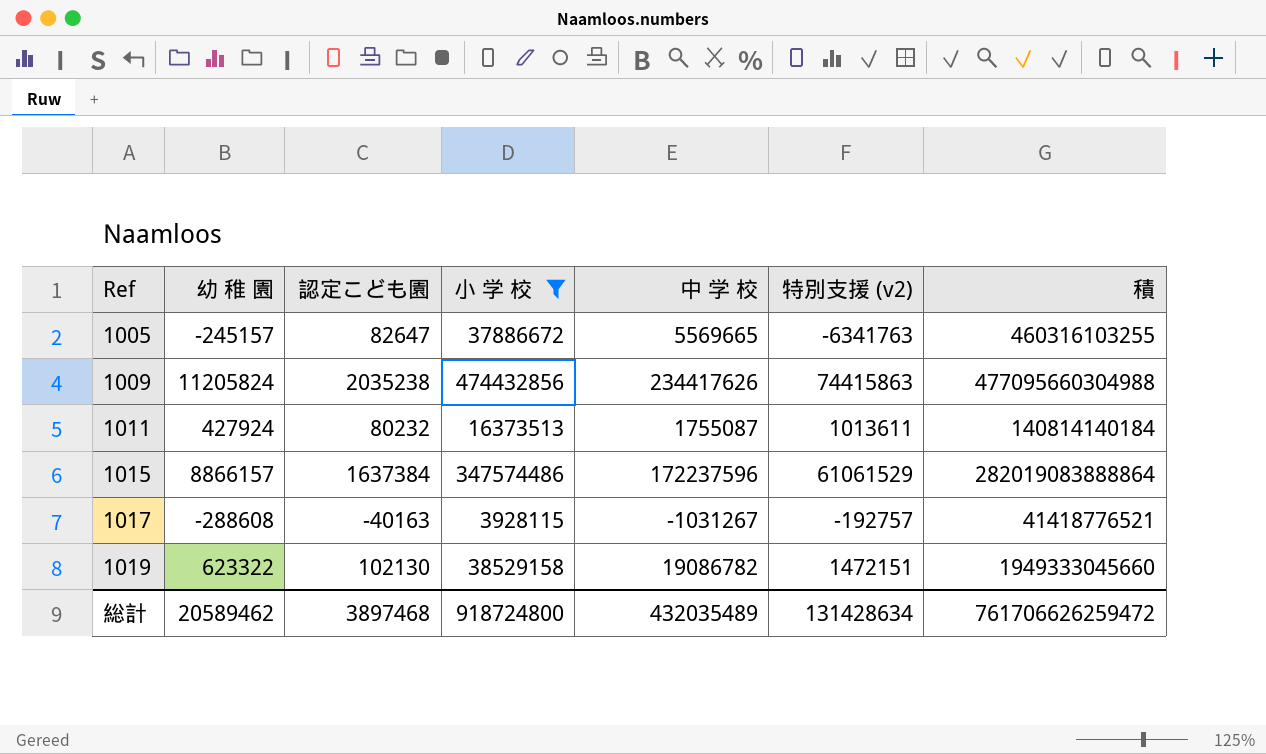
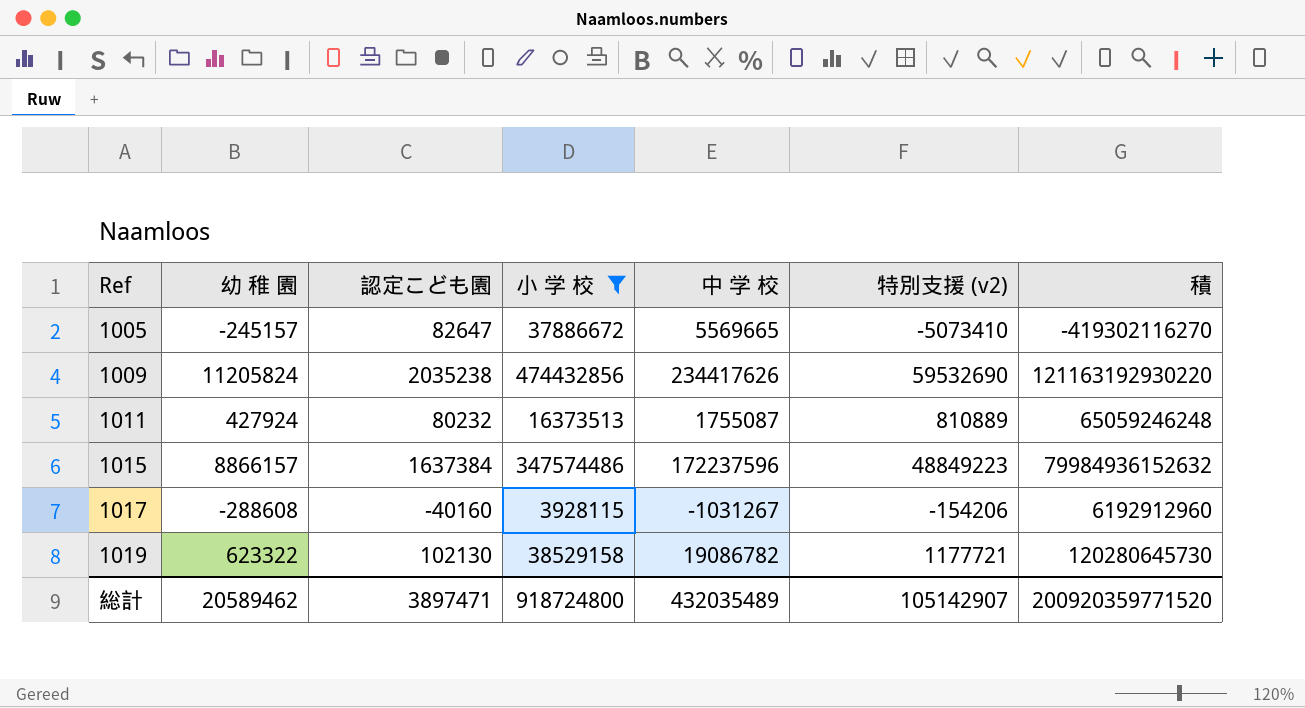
column 積 | formula: [認定こども園] * [中 学 校] -> [認定こども園] * [特別支援 (v2)]
1005 | 特別支援 (v2): -6341763 -> -5073410
1009 | 特別支援 (v2): 74415863 -> 59532690
1011 | 特別支援 (v2): 1013611 -> 810889
1015 | 特別支援 (v2): 61061529 -> 48849223
1017 | 認定こども園: -40163 -> -40160
1017 | 特別支援 (v2): -192757 -> -154206
1019 | 特別支援 (v2): 1472151 -> 1177721
総計 | 認定こども園: 3897468 -> 3897471
総計 | 特別支援 (v2): 131428634 -> 105142907
総計 | 積: 761706626259472 -> 200920359771520

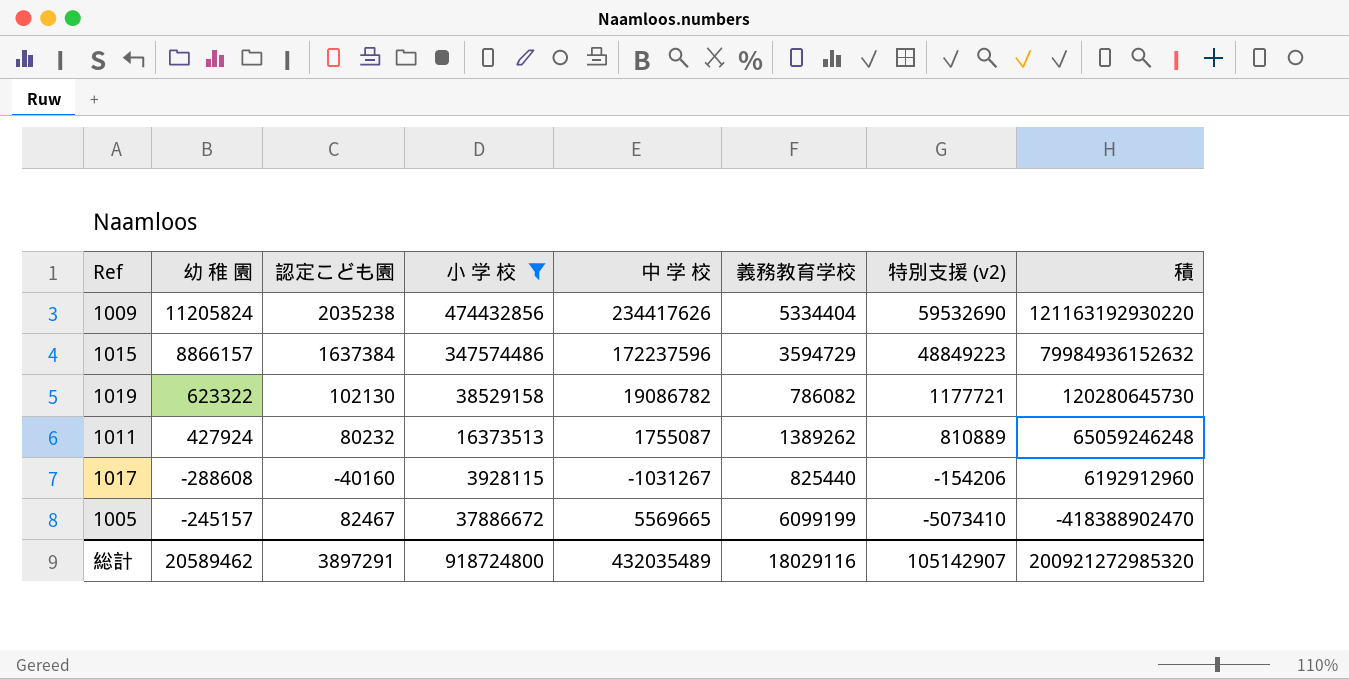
row order: Ref ascending -> 特別支援 (v2) descending
column 義務教育学校 | position: none -> 6
1005 | 認定こども園: 82647 -> 82467
1005 | 積: -419302116270 -> -418388902470
総計 | 認定こども園: 3897471 -> 3897291
総計 | 積: 200920359771520 -> 200921272985320

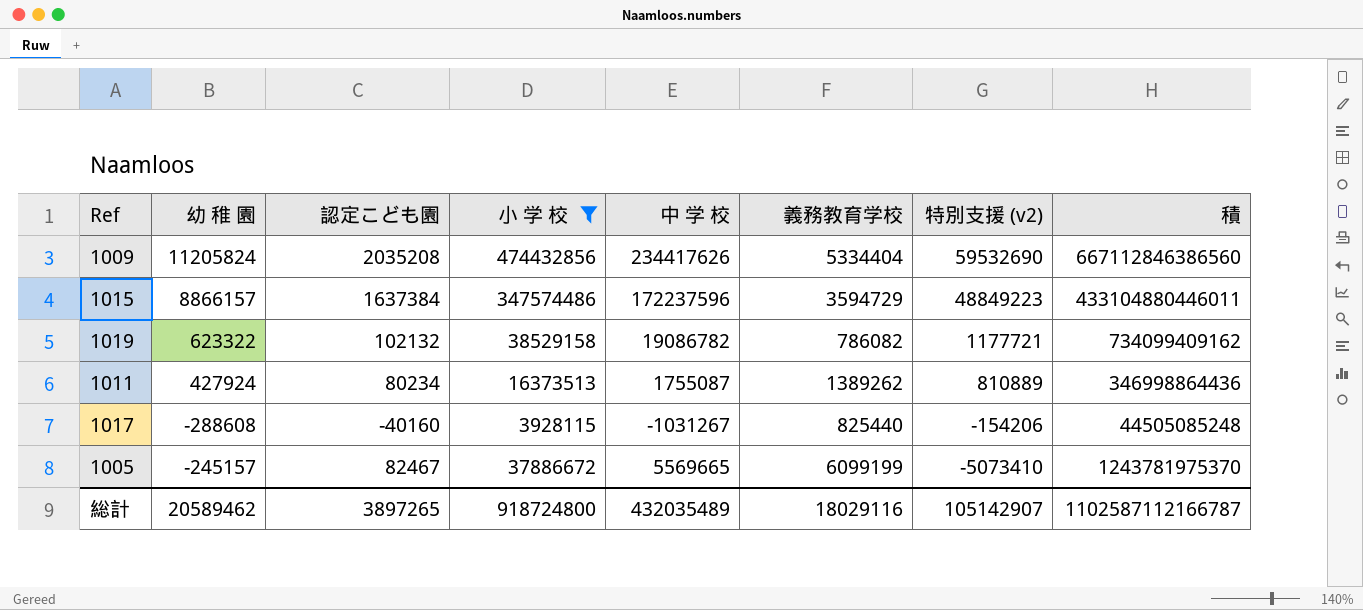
column 積 | formula: [認定こども園] * [特別支援 (v2)] -> [幼 稚 園] * [特別支援 (v2)]
1009 | 認定こども園: 2035238 -> 2035208
1019 | 認定こども園: 102130 -> 102132
1011 | 認定こども園: 80232 -> 80234
総計 | 認定こども園: 3897291 -> 3897265
総計 | 積: 200921272985320 -> 1102587112166787

